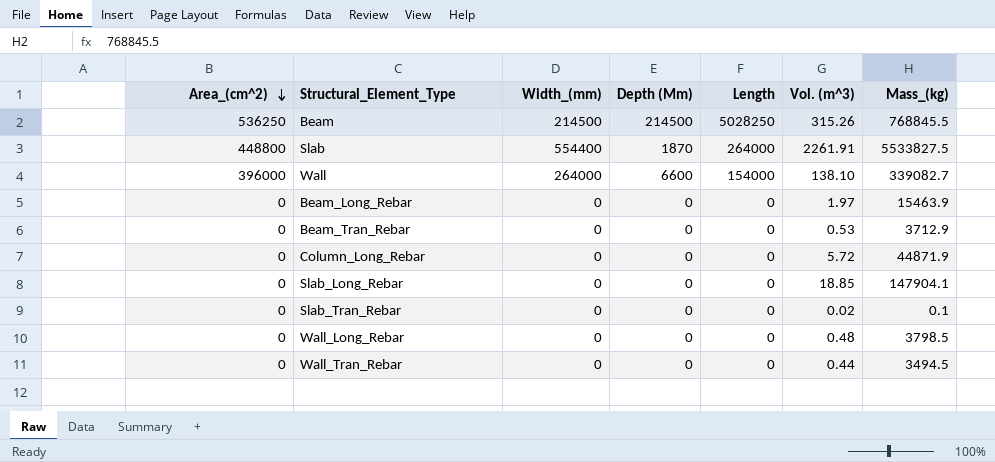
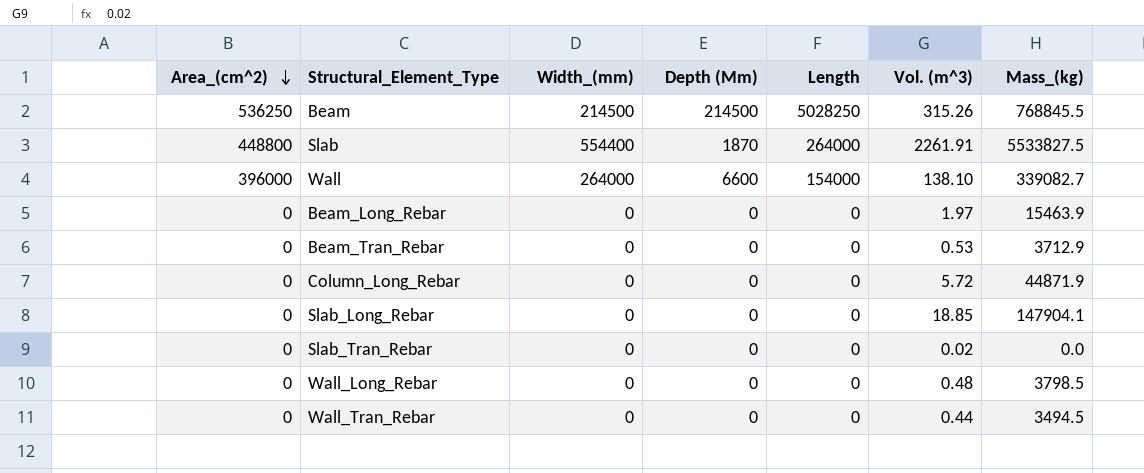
Slab_Tran_Rebar | Mass_(kg): 0.1 -> 0.0

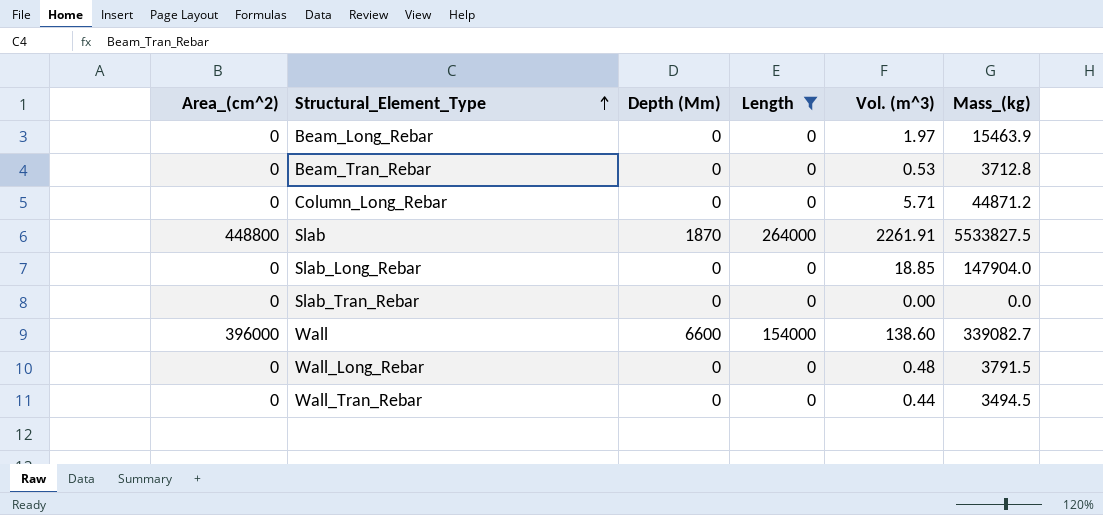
filter: none -> Length != 5028250
row order: Area_(cm^2) descending -> Structural_Element_Type ascending
column Width_(mm) | position: 3 -> none
Beam_Tran_Rebar | Mass_(kg): 3712.9 -> 3712.8
Column_Long_Rebar | Vol. (m^3): 5.72 -> 5.71
Column_Long_Rebar | Mass_(kg): 44871.9 -> 44871.2
Slab_Long_Rebar | Mass_(kg): 147904.1 -> 147904.0
Slab_Tran_Rebar | Vol. (m^3): 0.02 -> 0.00
Wall | Vol. (m^3): 138.10 -> 138.60
Wall_Long_Rebar | Mass_(kg): 3798.5 -> 3791.5

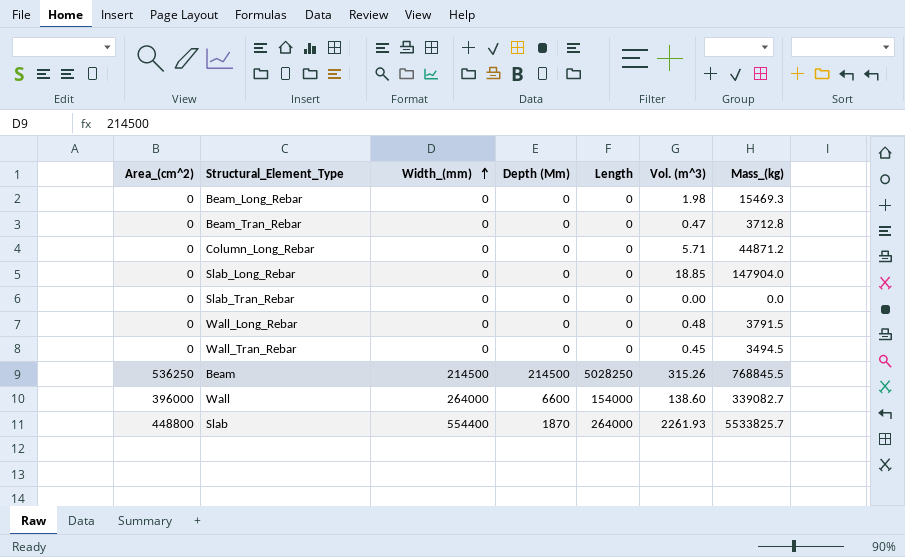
filter: Length != 5028250 -> none
row order: Structural_Element_Type ascending -> Width_(mm) ascending
column Width_(mm) | position: none -> 3
Beam_Long_Rebar | Vol. (m^3): 1.97 -> 1.98
Beam_Long_Rebar | Mass_(kg): 15463.9 -> 15469.3
Beam_Tran_Rebar | Vol. (m^3): 0.53 -> 0.47
Wall_Tran_Rebar | Vol. (m^3): 0.44 -> 0.45
Slab | Vol. (m^3): 2261.91 -> 2261.93
Slab | Mass_(kg): 5533827.5 -> 5533825.7

